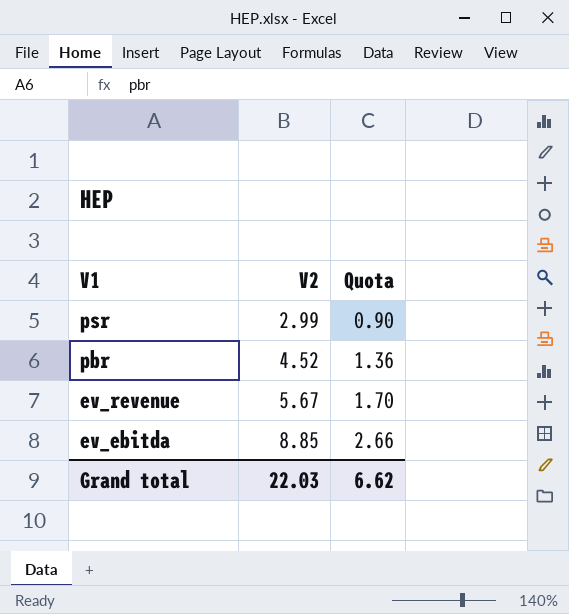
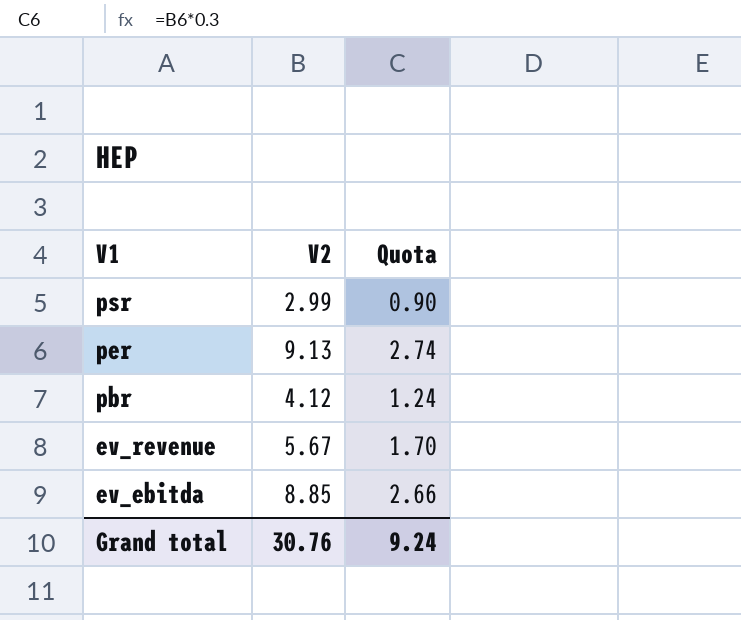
row per: none -> 9.13 | 2.74
pbr | V2: 4.52 -> 4.12
pbr | Quota: 1.36 -> 1.24
Grand total | V2: 22.03 -> 30.76
Grand total | Quota: 6.62 -> 9.24

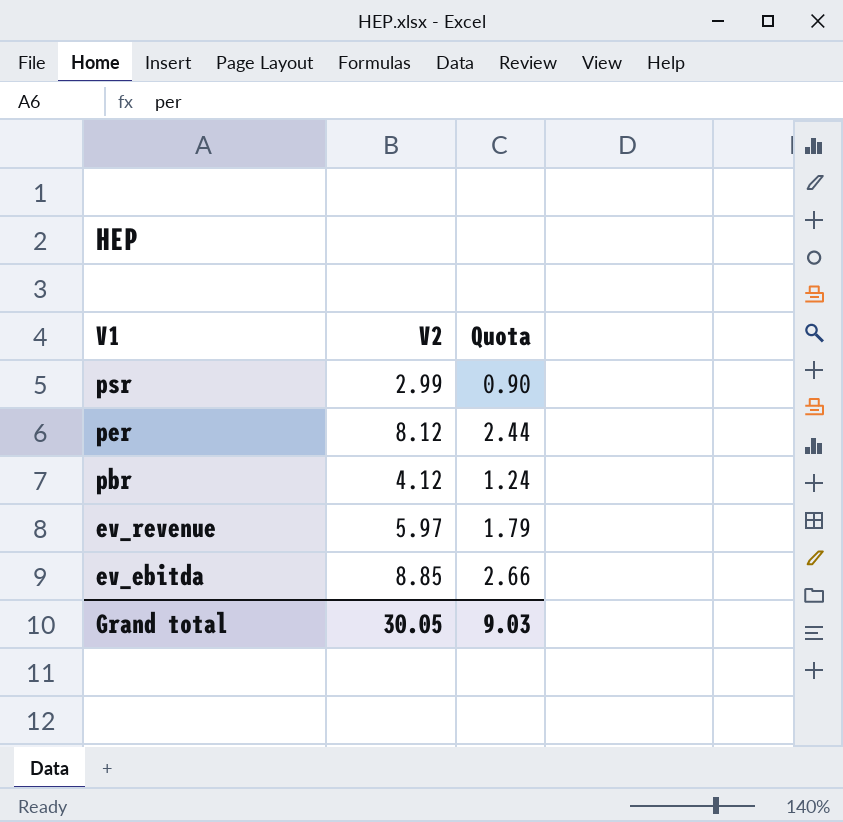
per | V2: 9.13 -> 8.12
per | Quota: 2.74 -> 2.44
ev_revenue | V2: 5.67 -> 5.97
ev_revenue | Quota: 1.70 -> 1.79
Grand total | V2: 30.76 -> 30.05
Grand total | Quota: 9.24 -> 9.03

